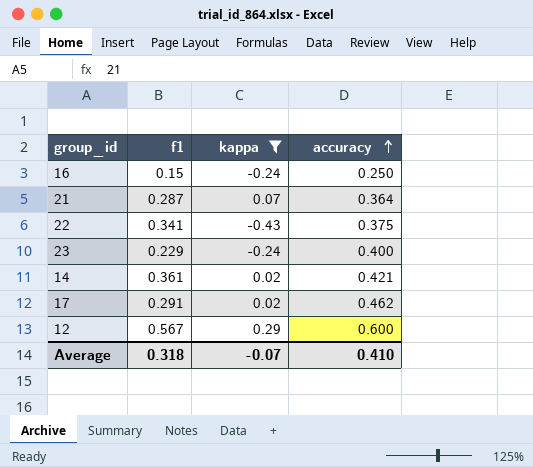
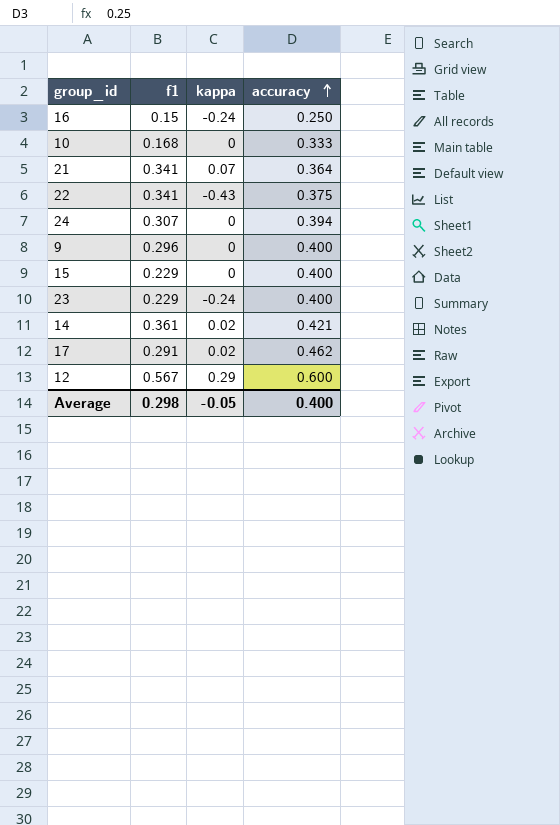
filter: kappa != 0 -> none
21 | f1: 0.287 -> 0.341
Average | f1: 0.318 -> 0.298
Average | kappa: -0.07 -> -0.05
Average | accuracy: 0.410 -> 0.400

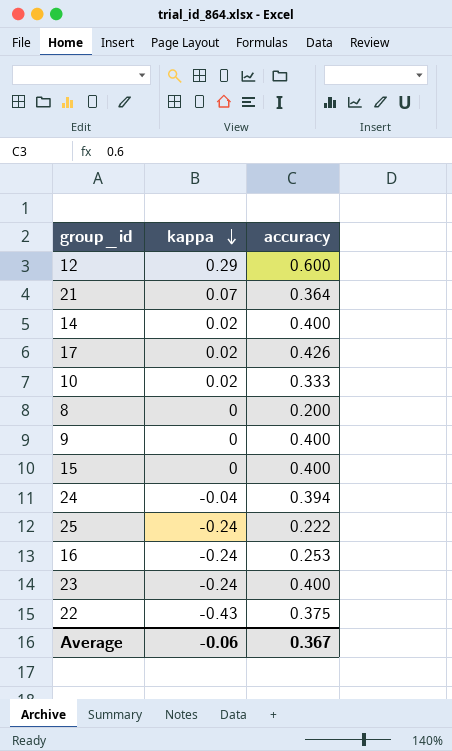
row order: accuracy ascending -> kappa descending
column f1 | position: 2 -> none
14 | accuracy: 0.421 -> 0.400
17 | accuracy: 0.462 -> 0.426
10 | kappa: 0 -> 0.02
row 8: none -> 0 | 0.200
24 | kappa: 0 -> -0.04
row 25: none -> -0.24 | 0.222
16 | accuracy: 0.250 -> 0.253
Average | kappa: -0.05 -> -0.06
Average | accuracy: 0.400 -> 0.367

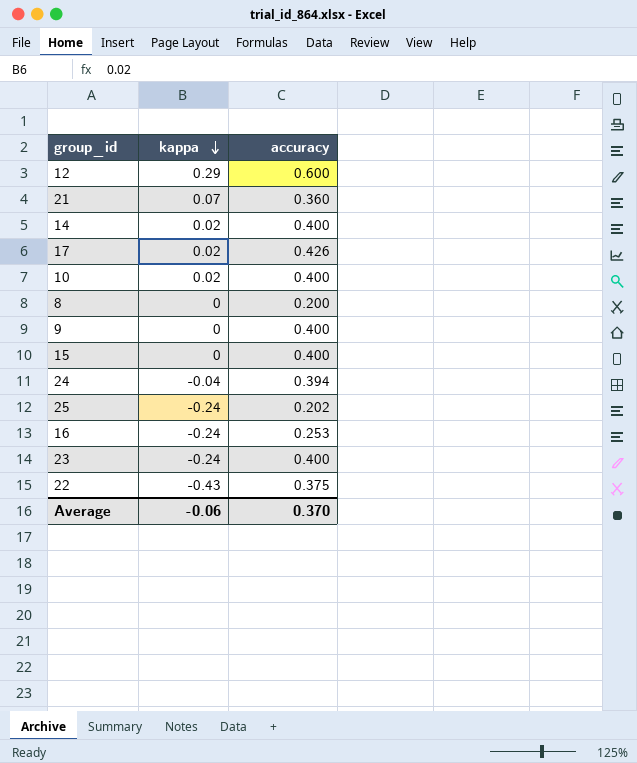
21 | accuracy: 0.364 -> 0.360
10 | accuracy: 0.333 -> 0.400
25 | accuracy: 0.222 -> 0.202
Average | accuracy: 0.367 -> 0.370

